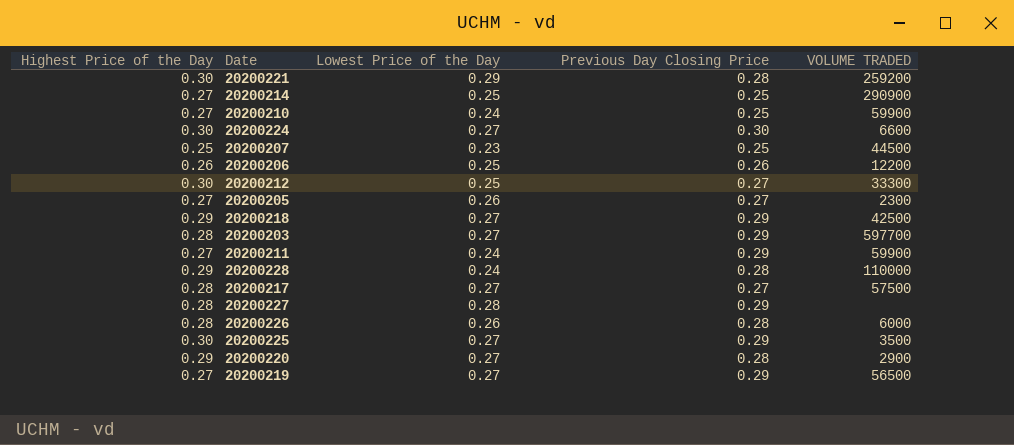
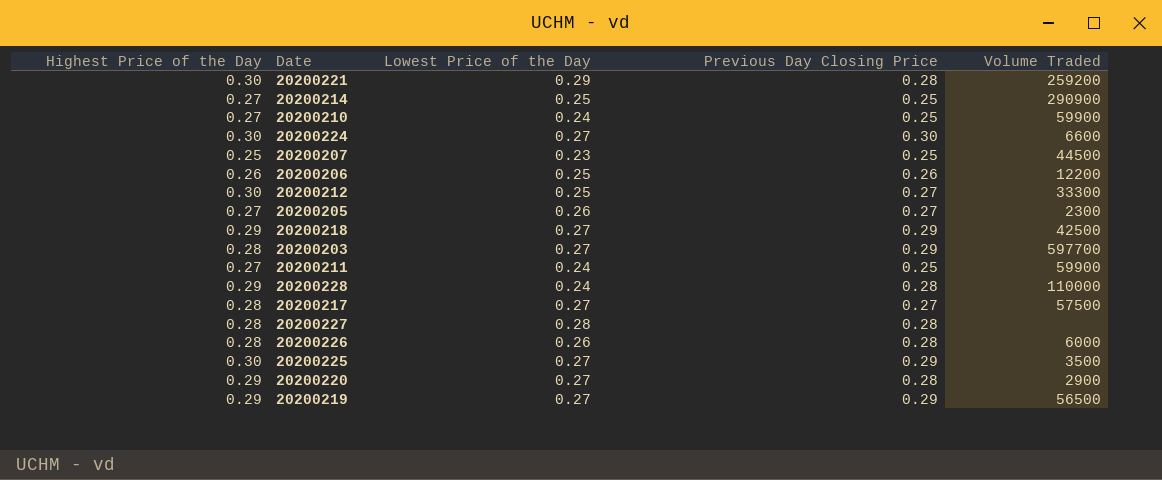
column name: VOLUME TRADED -> Volume Traded
20200211 | Previous Day Closing Price: 0.29 -> 0.25
20200227 | Previous Day Closing Price: 0.29 -> 0.28
20200219 | Highest Price of the Day: 0.27 -> 0.29

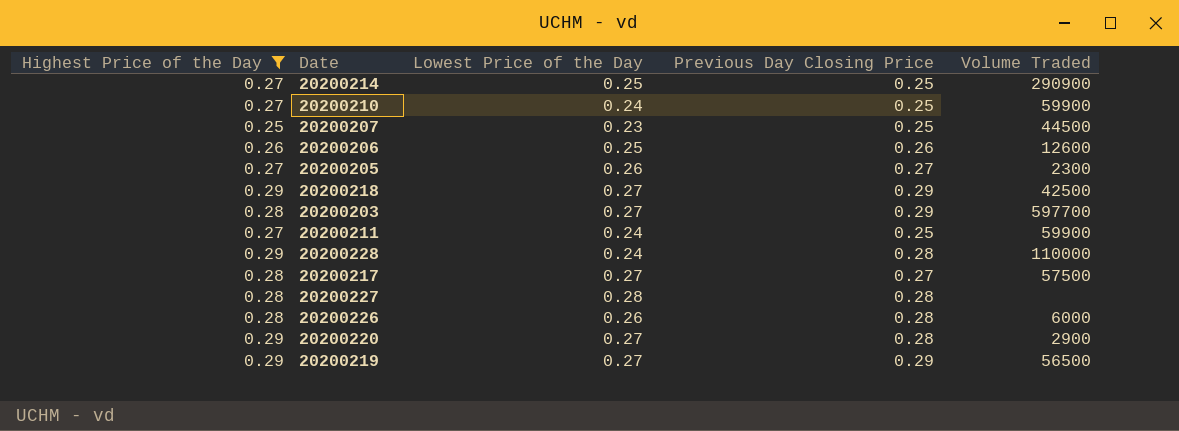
filter: none -> Highest Price of the Day != 0.30
20200206 | Volume Traded: 12200 -> 12600

